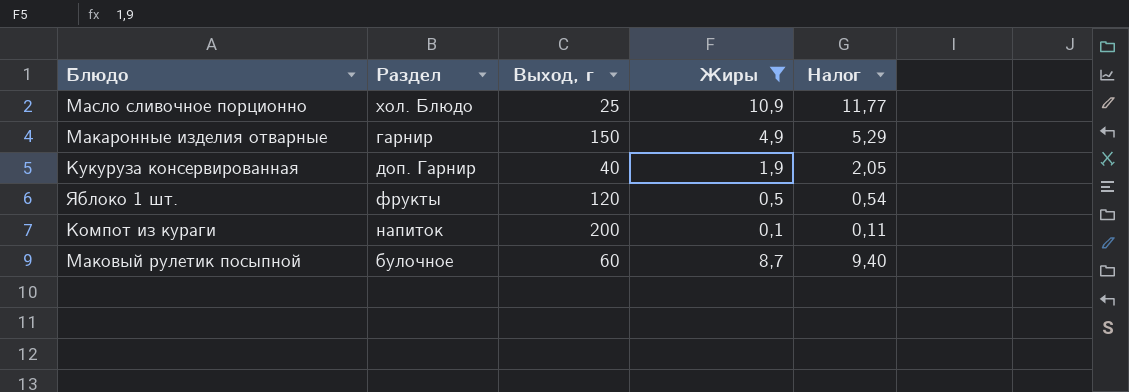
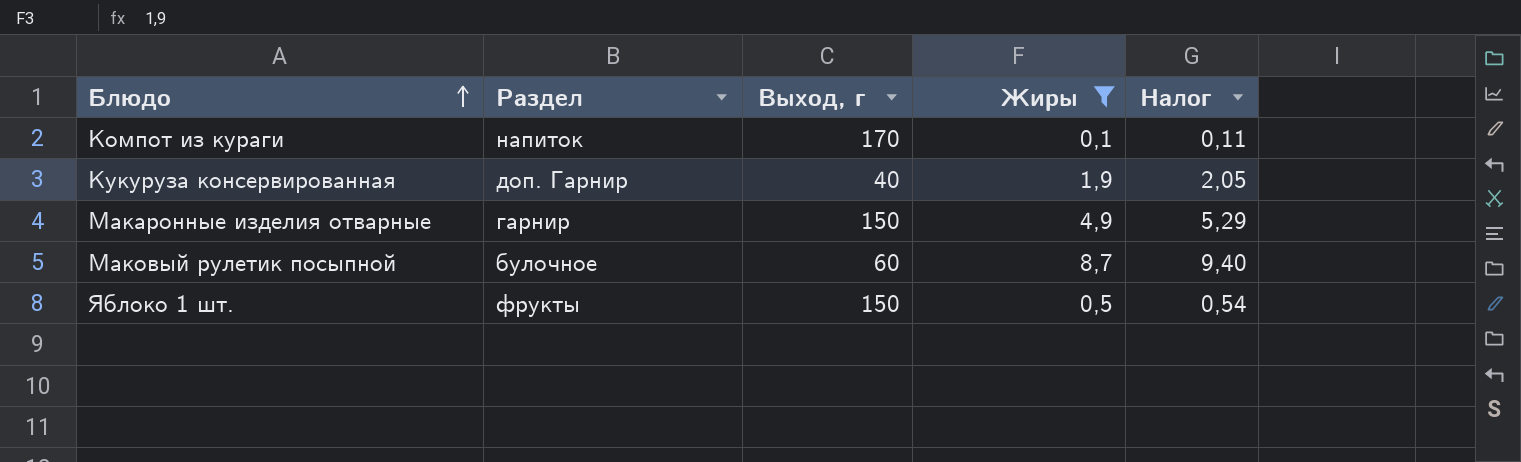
row order: none -> Блюдо ascending
row Масло сливочное порционно: хол. Блюдо | 25 | 10,9 | 11,77 -> none
Компот из кураги | Выход, г: 200 -> 170
Яблоко 1 шт. | Выход, г: 120 -> 150

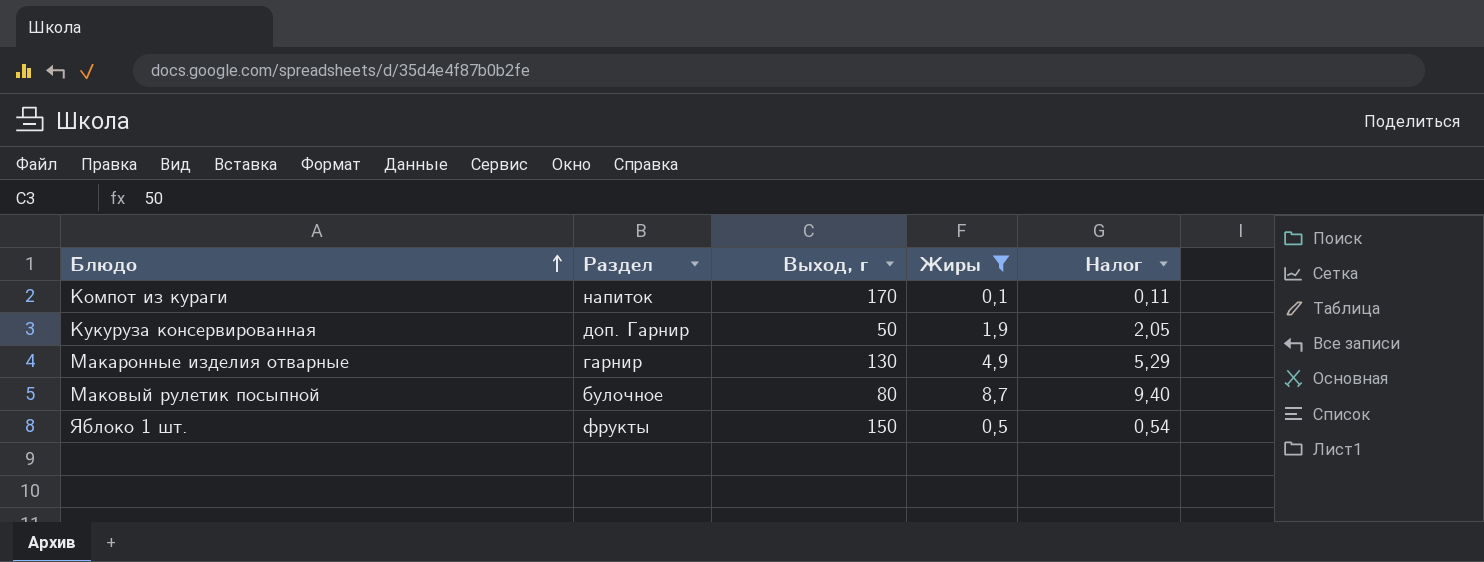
Кукуруза консервированная | Выход, г: 40 -> 50
Макаронные изделия отварные | Выход, г: 150 -> 130
Маковый рулетик посыпной | Выход, г: 60 -> 80

